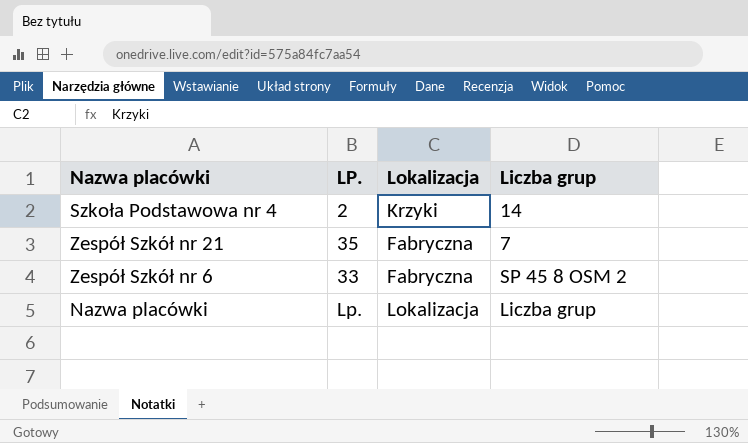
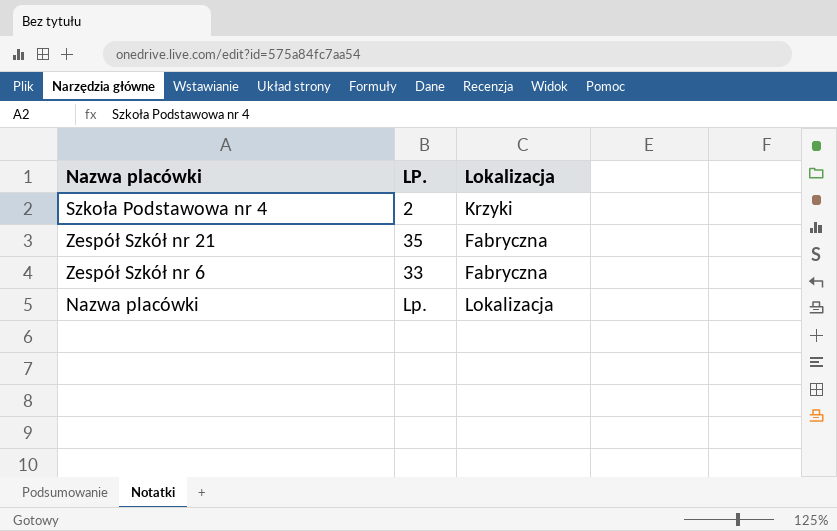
column Liczba grup | position: 4 -> none

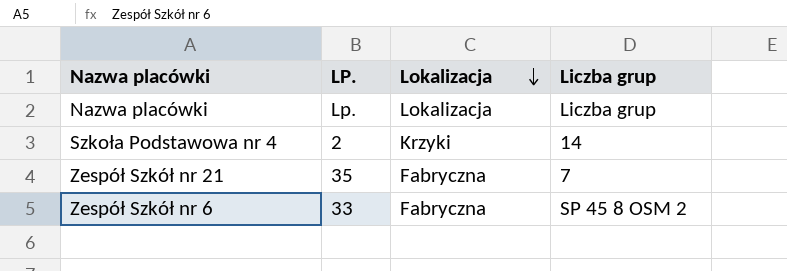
row order: none -> Lokalizacja descending
column Liczba grup | position: none -> 4

